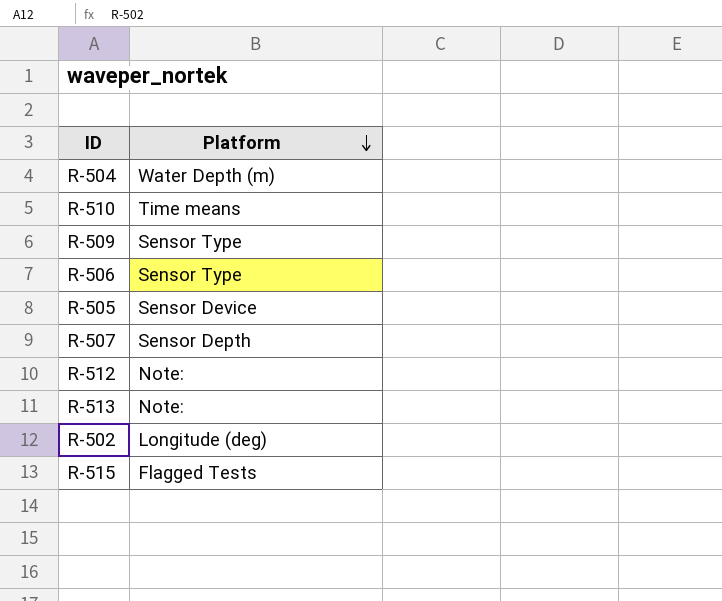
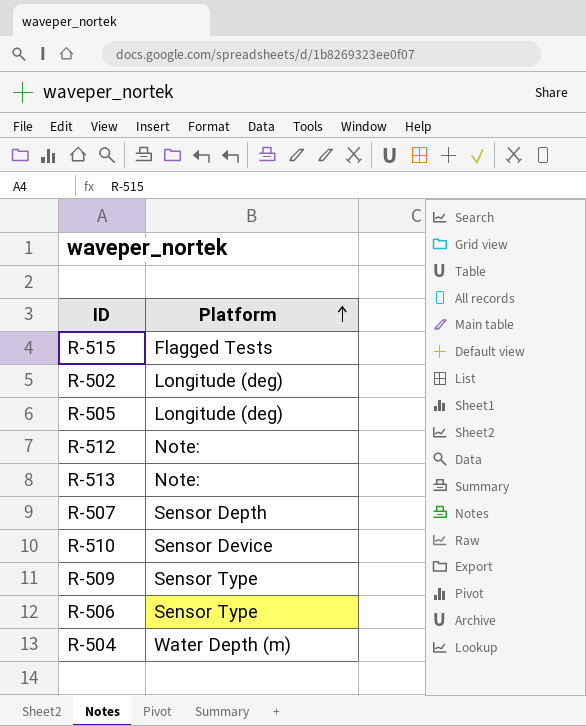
row order: Platform descending -> Platform ascending
R-505 | Platform: Sensor Device -> Longitude (deg)
R-510 | Platform: Time means -> Sensor Device

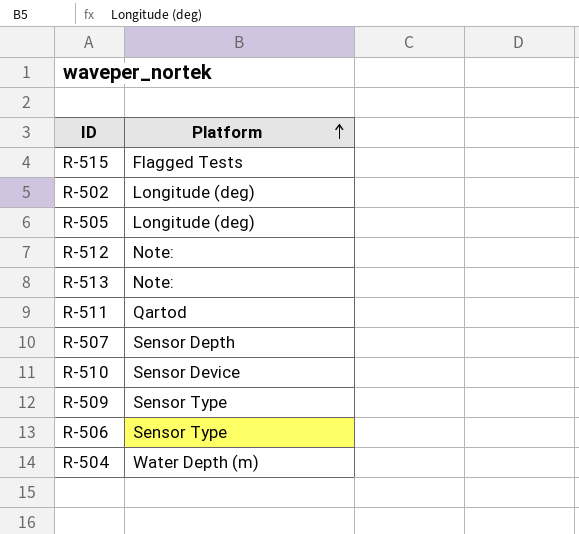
row R-511: none -> Qartod

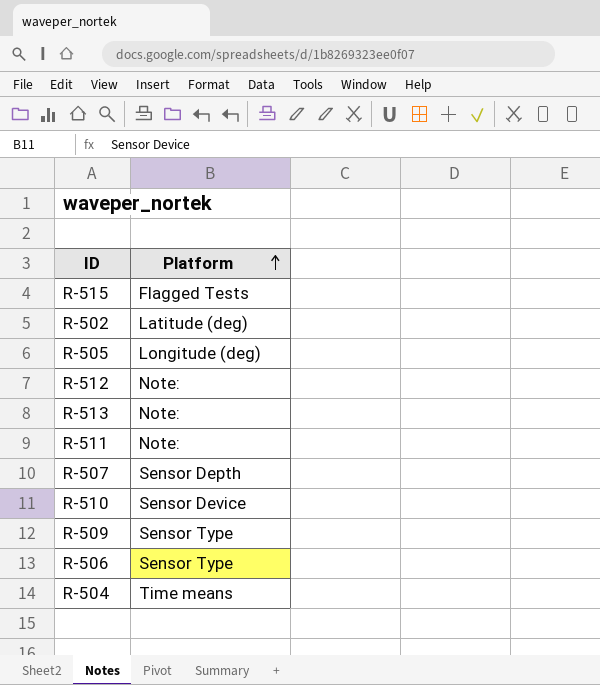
R-502 | Platform: Longitude (deg) -> Latitude (deg)
R-511 | Platform: Qartod -> Note:
R-504 | Platform: Water Depth (m) -> Time means

